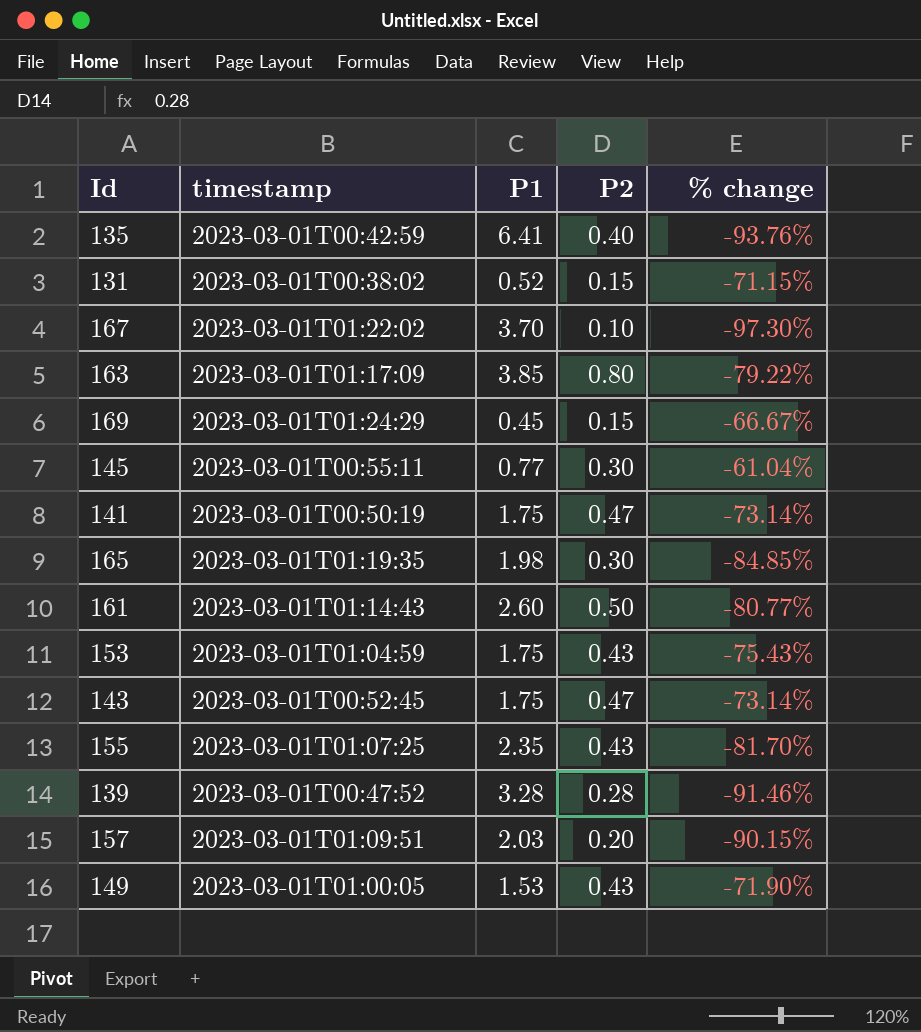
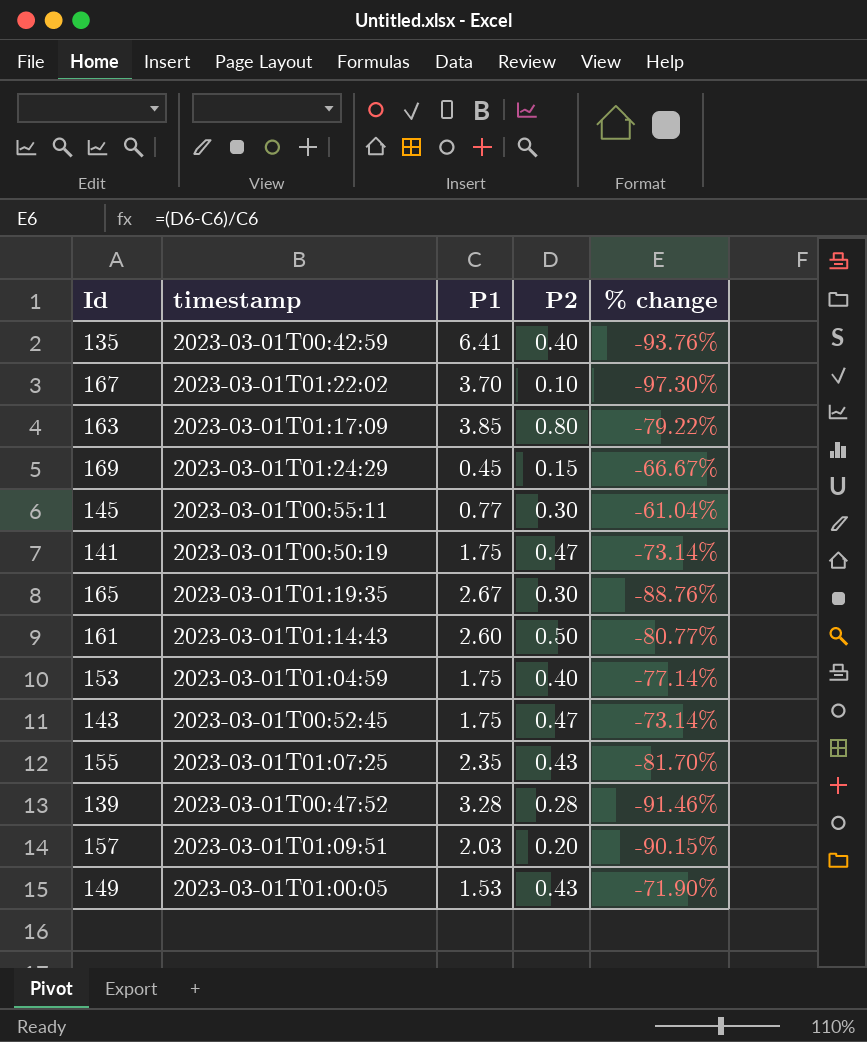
row 131: 2023-03-01T00:38:02 | 0.52 | 0.15 | -71.15% -> none
165 | P1: 1.98 -> 2.67
165 | % change: -84.85% -> -88.76%
153 | P2: 0.43 -> 0.40
153 | % change: -75.43% -> -77.14%

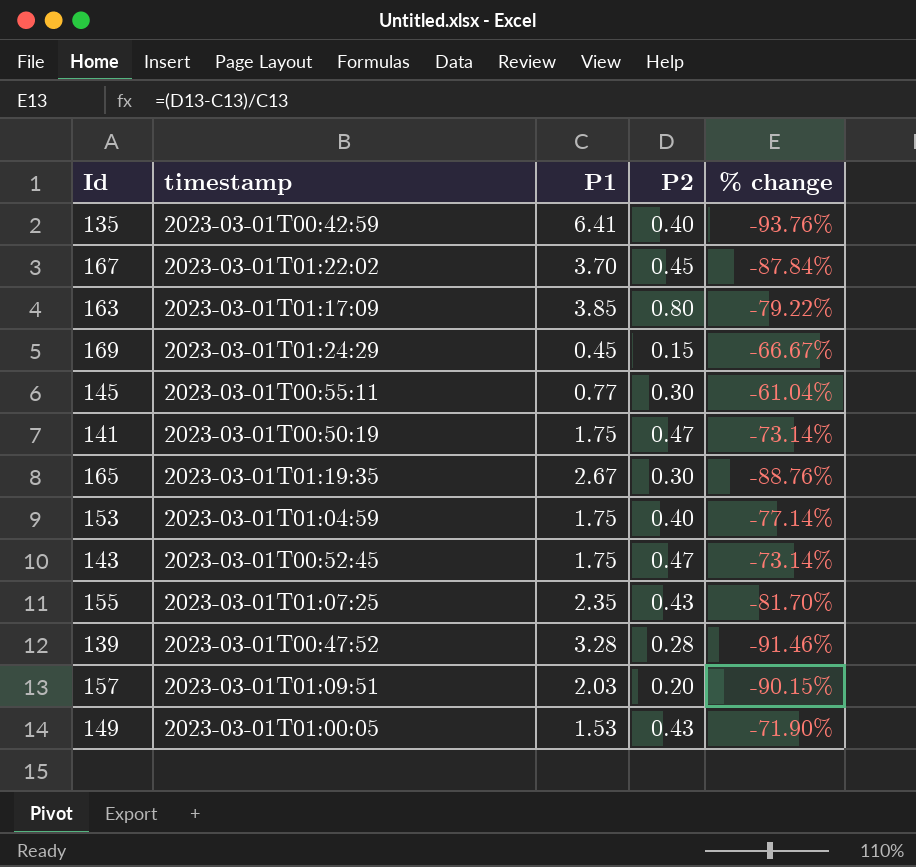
row 161: 2023-03-01T01:14:43 | 2.60 | 0.50 | -80.77% -> none
167 | P2: 0.10 -> 0.45
167 | % change: -97.30% -> -87.84%

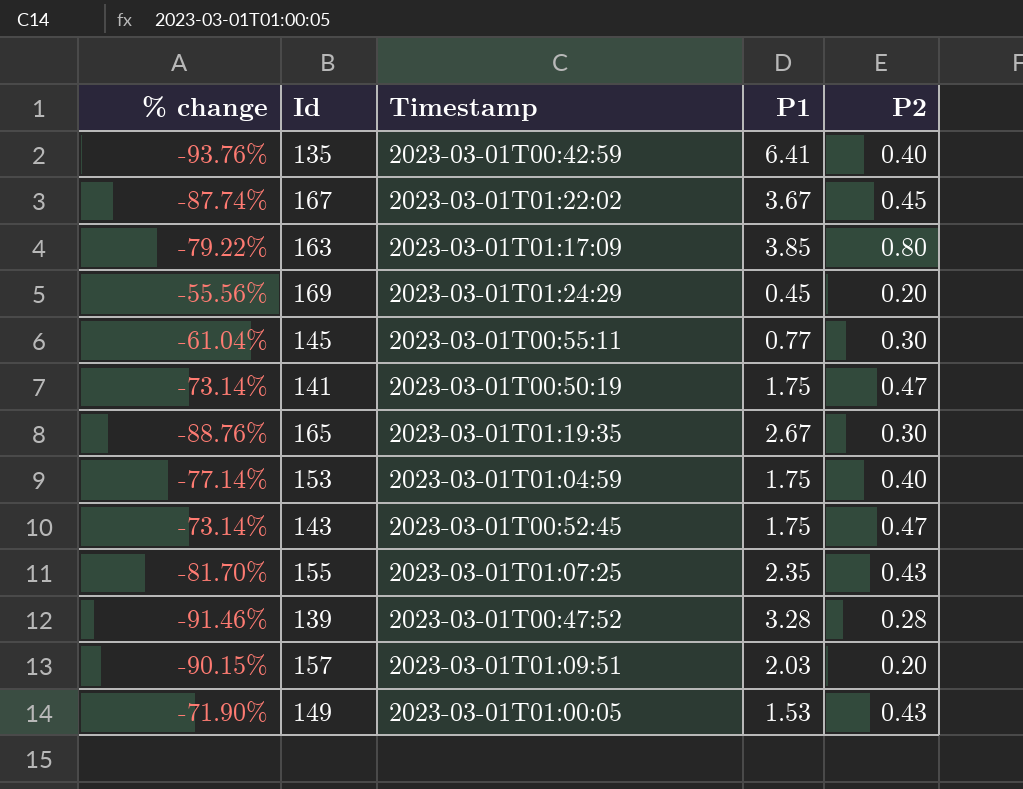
column % change | position: 5 -> 1
column name: timestamp -> Timestamp
167 | % change: -87.84% -> -87.74%
167 | P1: 3.70 -> 3.67
169 | % change: -66.67% -> -55.56%
169 | P2: 0.15 -> 0.20

